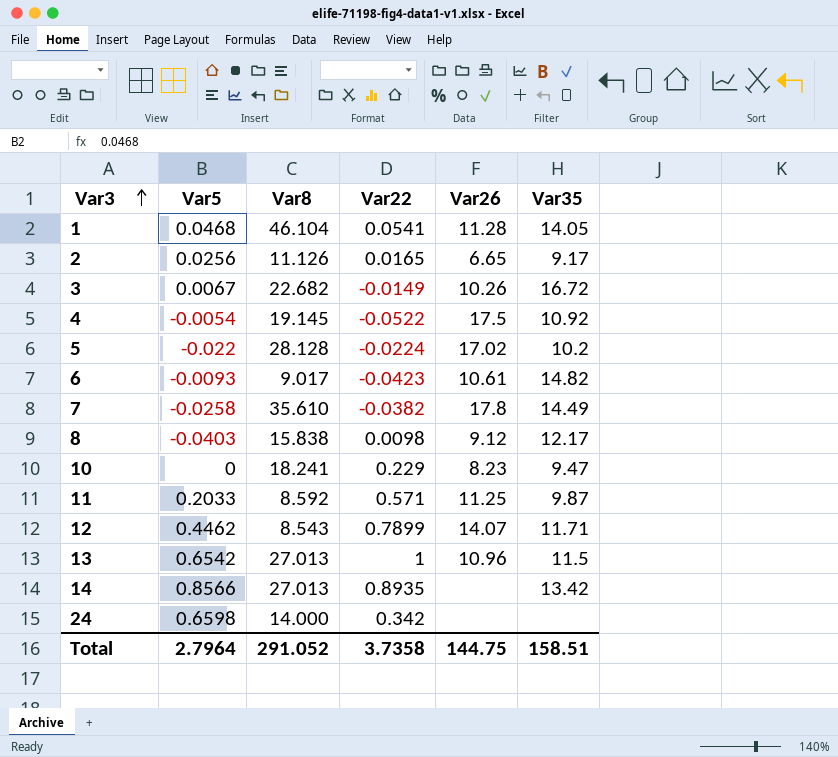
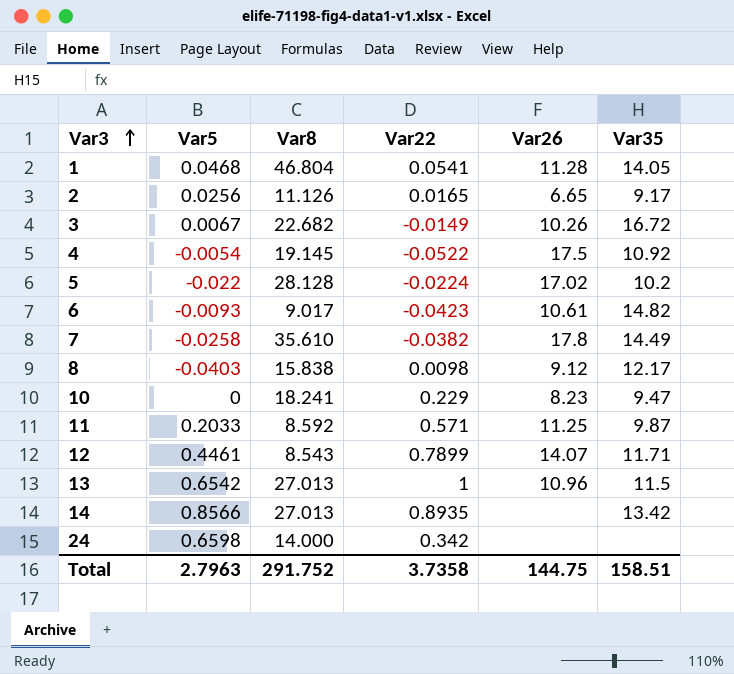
1 | Var8: 46.104 -> 46.804
12 | Var5: 0.4462 -> 0.4461
Total | Var5: 2.7964 -> 2.7963
Total | Var8: 291.052 -> 291.752

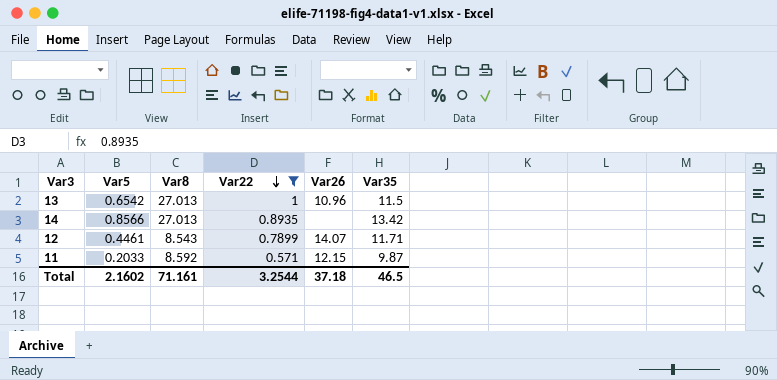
filter: none -> Var22 >= 0.571
row order: Var3 ascending -> Var22 descending
11 | Var26: 11.25 -> 12.15
Total | Var5: 2.7963 -> 2.1602
Total | Var8: 291.752 -> 71.161
Total | Var22: 3.7358 -> 3.2544
Total | Var26: 144.75 -> 37.18
Total | Var35: 158.51 -> 46.5

